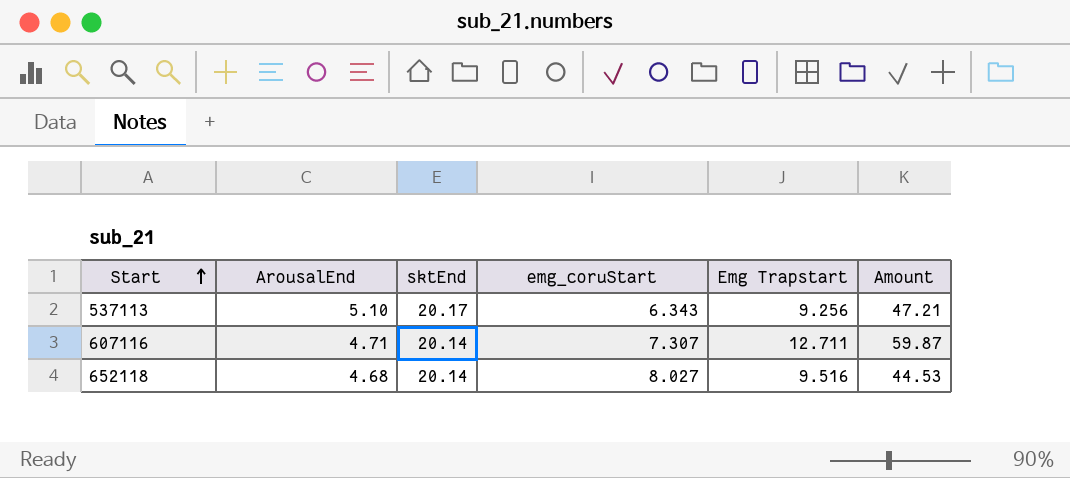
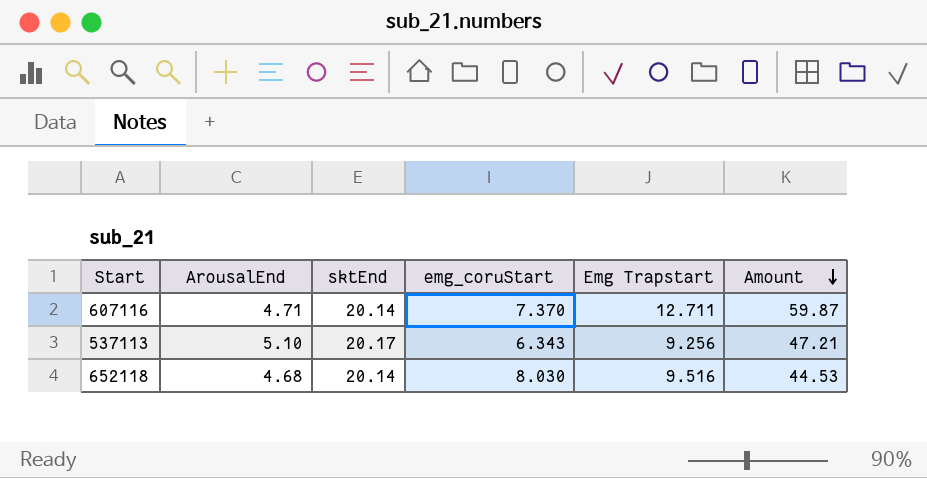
row order: Start ascending -> Amount descending
607116 | emg_coruStart: 7.307 -> 7.370
652118 | emg_coruStart: 8.027 -> 8.030

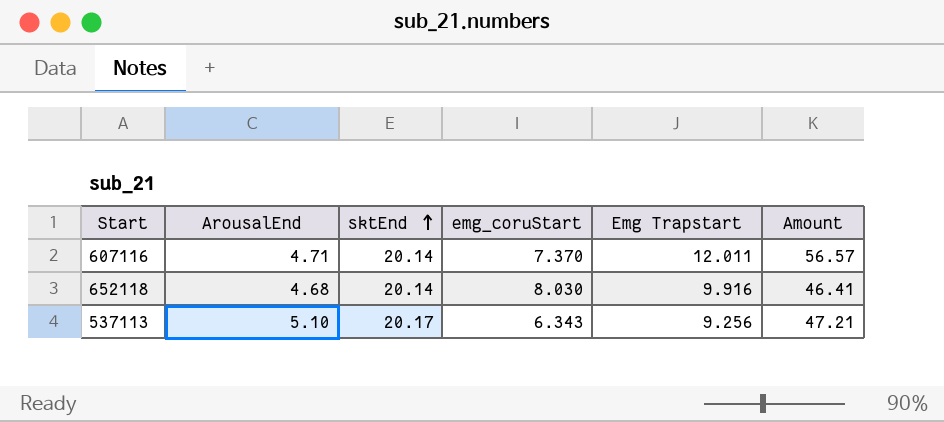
row order: Amount descending -> sktEnd ascending
607116 | Emg Trapstart: 12.711 -> 12.011
607116 | Amount: 59.87 -> 56.57
652118 | Emg Trapstart: 9.516 -> 9.916
652118 | Amount: 44.53 -> 46.41

